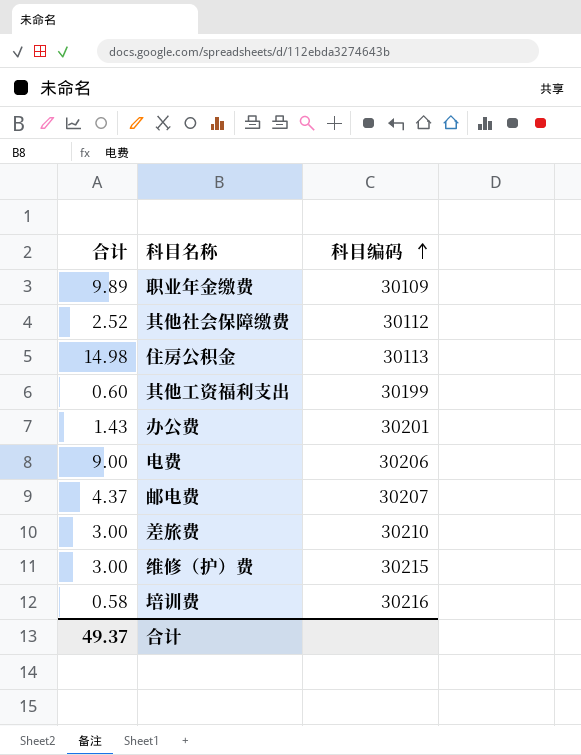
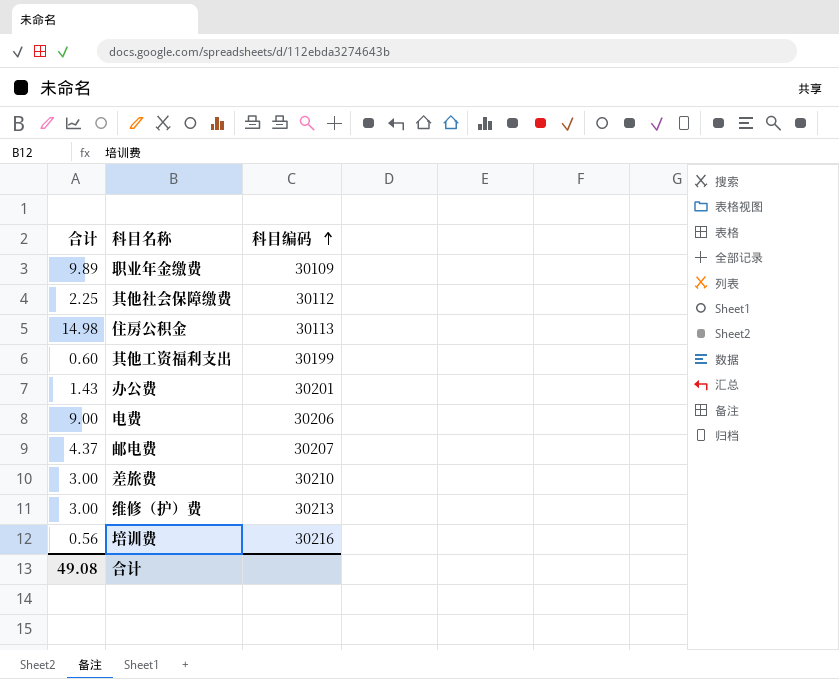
其他社会保障缴费 | 合计: 2.52 -> 2.25
维修（护）费 | 科目编码: 30215 -> 30213
培训费 | 合计: 0.58 -> 0.56
合计 | 合计: 49.37 -> 49.08

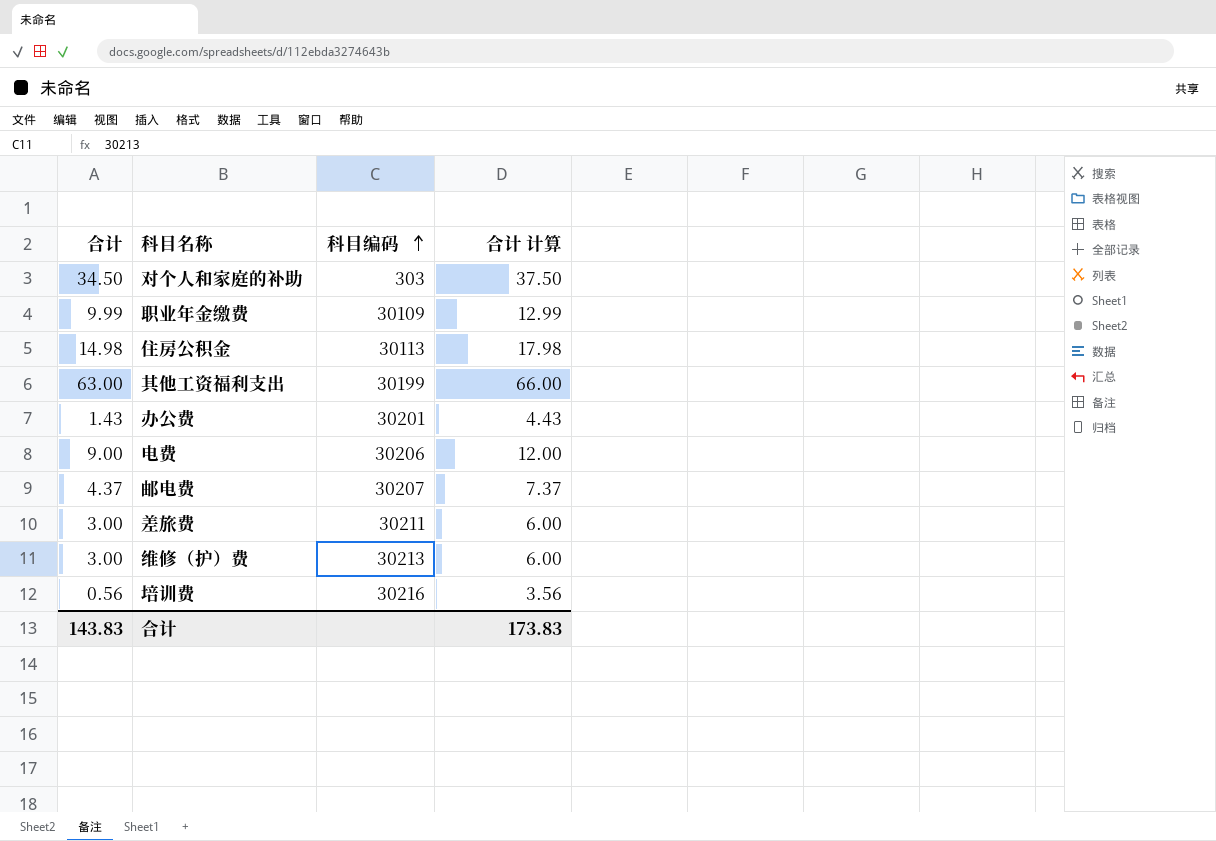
column 合计 计算 | formula: none -> [合计] + 3
row 其他社会保障缴费: 2.25 | 30112 -> none
row 对个人和家庭的补助: none -> 34.50 | 303 | 37.50
职业年金缴费 | 合计: 9.89 -> 9.99
其他工资福利支出 | 合计: 0.60 -> 63.00
差旅费 | 科目编码: 30210 -> 30211
合计 | 合计: 49.08 -> 143.83

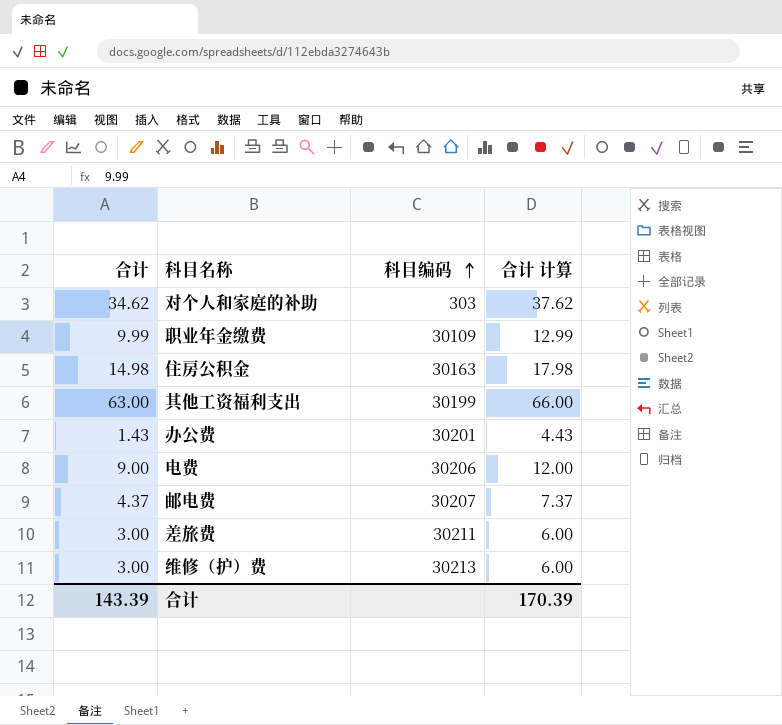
row 培训费: 0.56 | 30216 | 3.56 -> none
对个人和家庭的补助 | 合计: 34.50 -> 34.62
对个人和家庭的补助 | 合计 计算: 37.50 -> 37.62
住房公积金 | 科目编码: 30113 -> 30163
合计 | 合计: 143.83 -> 143.39
合计 | 合计 计算: 173.83 -> 170.39

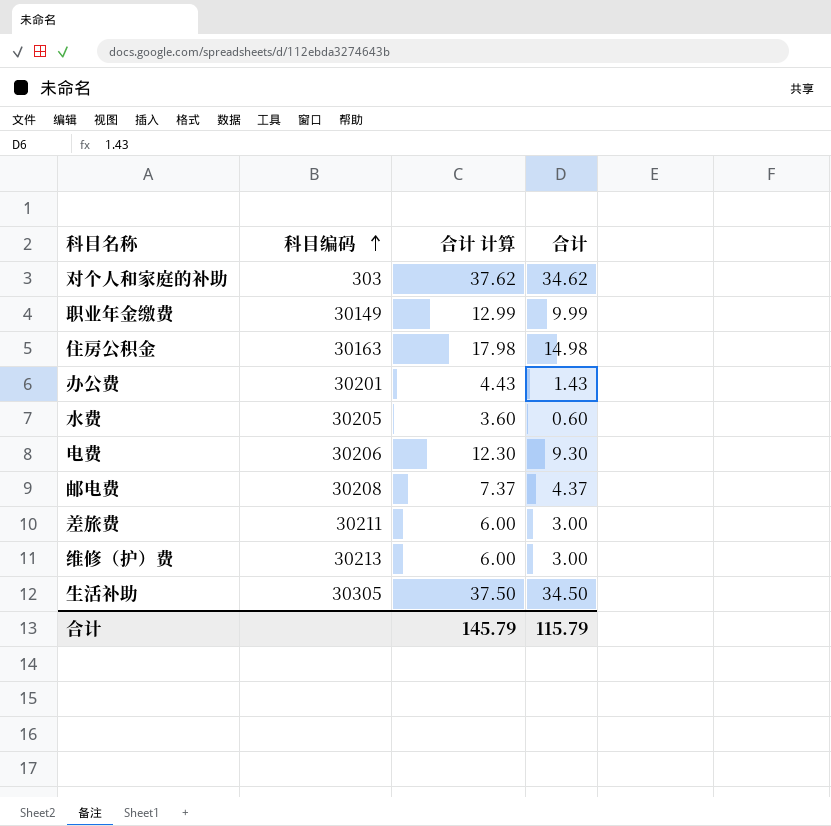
column 合计 | position: 1 -> 4
row 其他工资福利支出: 63.00 | 30199 | 66.00 -> none
职业年金缴费 | 科目编码: 30109 -> 30149
row 水费: none -> 30205 | 3.60 | 0.60
电费 | 合计 计算: 12.00 -> 12.30
电费 | 合计: 9.00 -> 9.30
邮电费 | 科目编码: 30207 -> 30208
row 生活补助: none -> 30305 | 37.50 | 34.50
合计 | 合计 计算: 170.39 -> 145.79
合计 | 合计: 143.39 -> 115.79

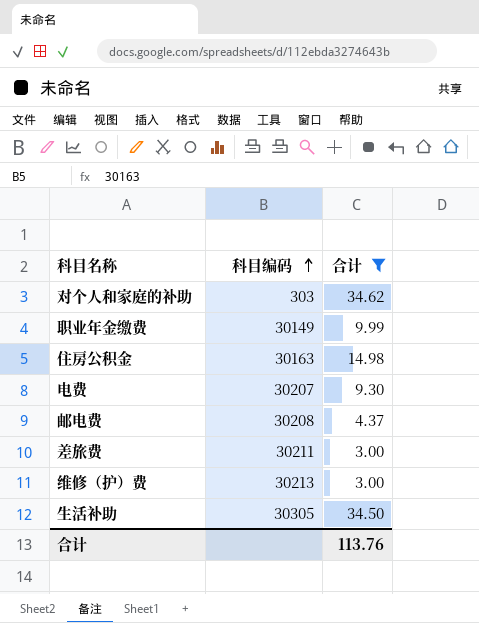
filter: none -> 合计 >= 3.00
column 合计 计算 | formula: [合计] + 3 -> none
电费 | 科目编码: 30206 -> 30207
合计 | 合计: 115.79 -> 113.76

